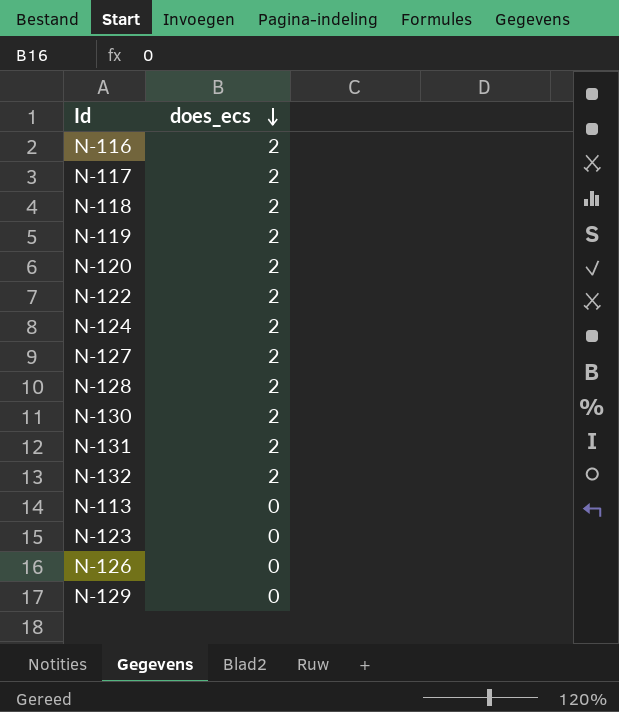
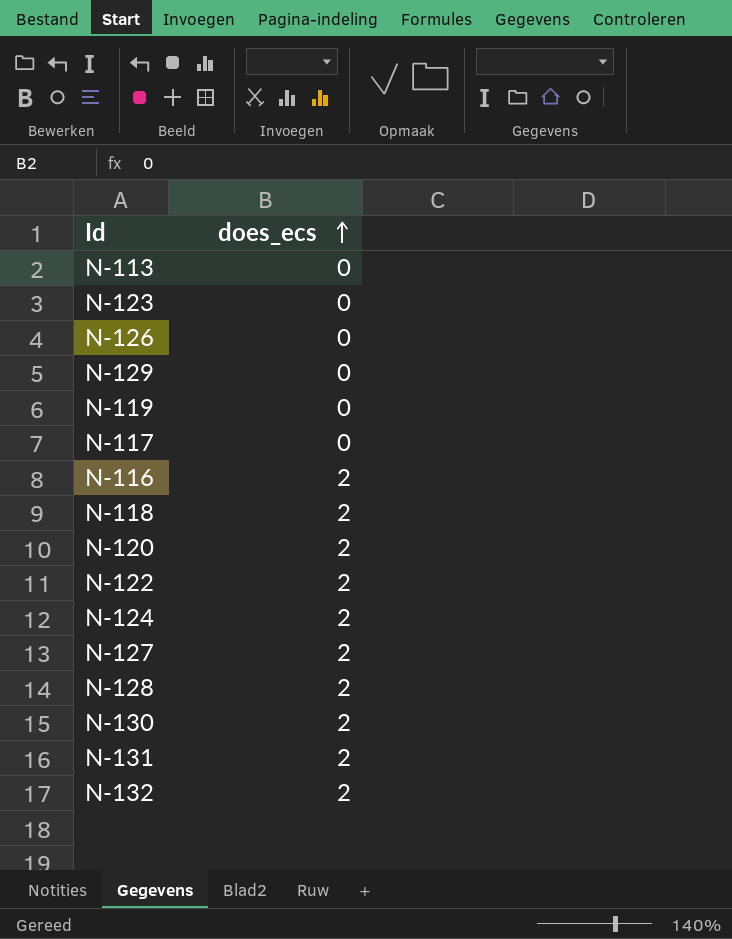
row order: does_ecs descending -> does_ecs ascending
N-119 | does_ecs: 2 -> 0
N-117 | does_ecs: 2 -> 0

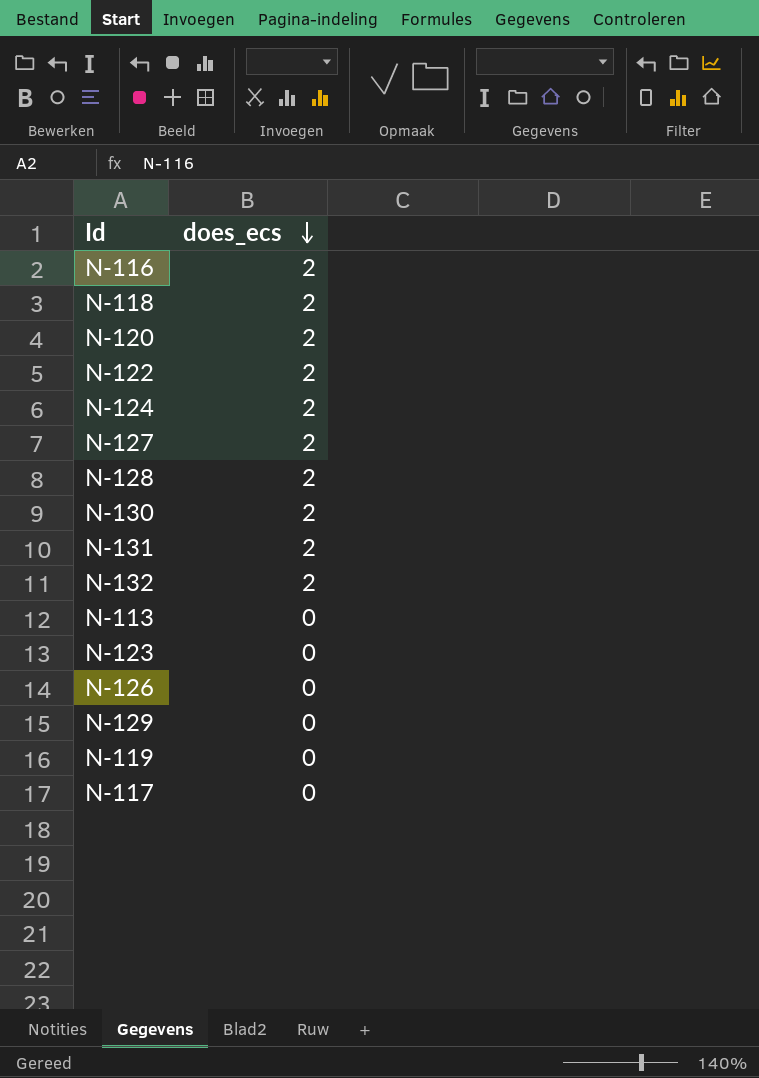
row order: does_ecs ascending -> does_ecs descending

